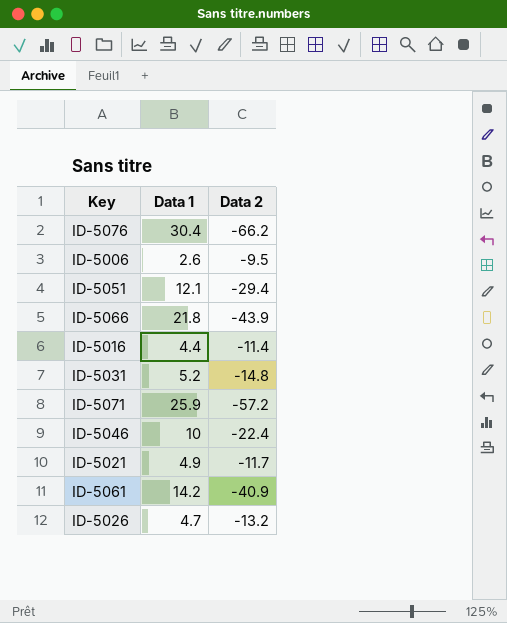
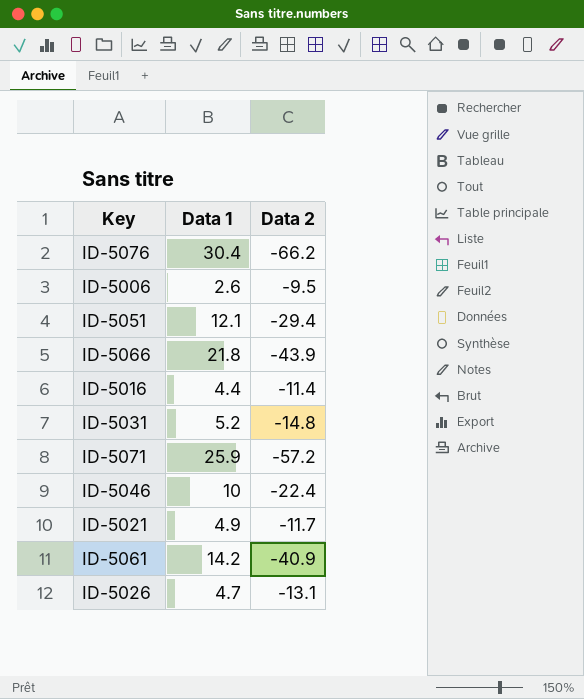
ID-5026 | Data 2: -13.2 -> -13.1

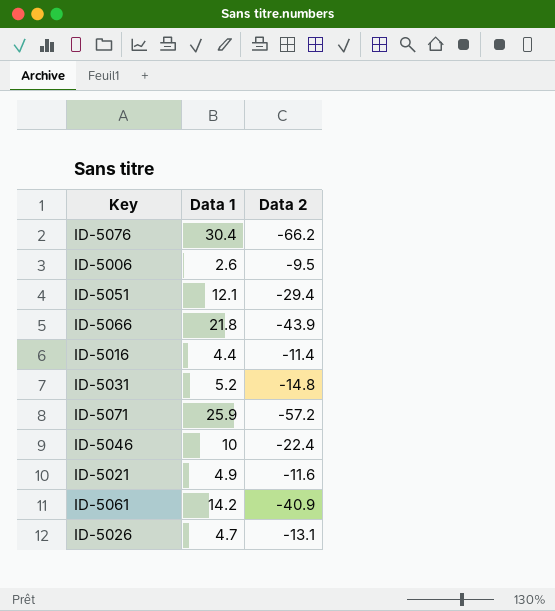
ID-5021 | Data 2: -11.7 -> -11.6

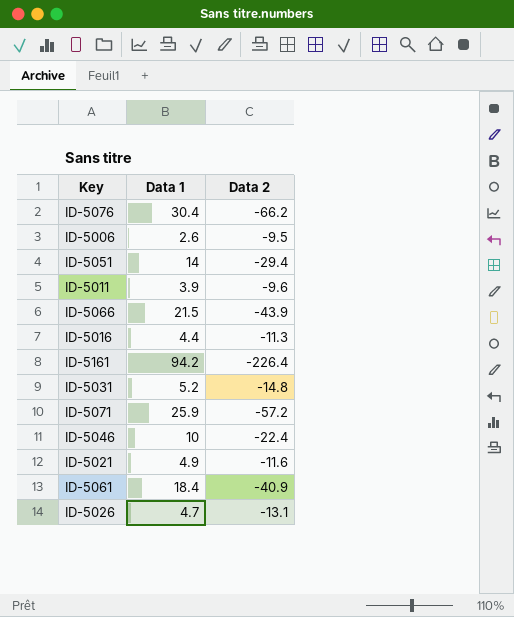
ID-5051 | Data 1: 12.1 -> 14
row ID-5011: none -> 3.9 | -9.6
ID-5066 | Data 1: 21.8 -> 21.5
ID-5016 | Data 2: -11.4 -> -11.3
row ID-5161: none -> 94.2 | -226.4
ID-5061 | Data 1: 14.2 -> 18.4

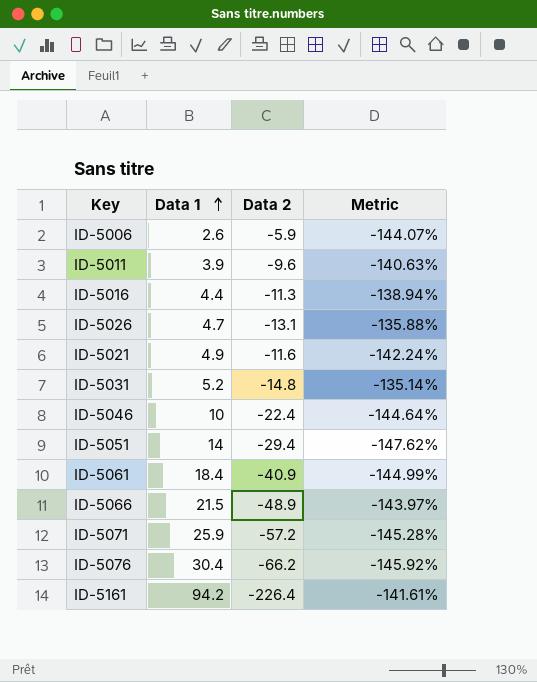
row order: none -> Data 1 ascending
column Metric | formula: none -> ([Data 1] - [Data 2]) / [Data 2]
ID-5006 | Data 2: -9.5 -> -5.9
ID-5066 | Data 2: -43.9 -> -48.9

